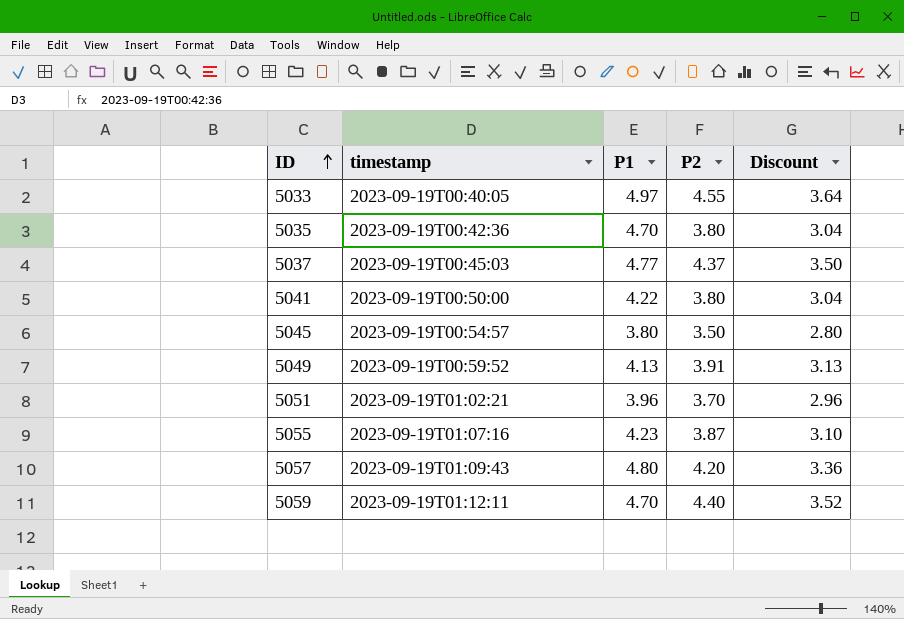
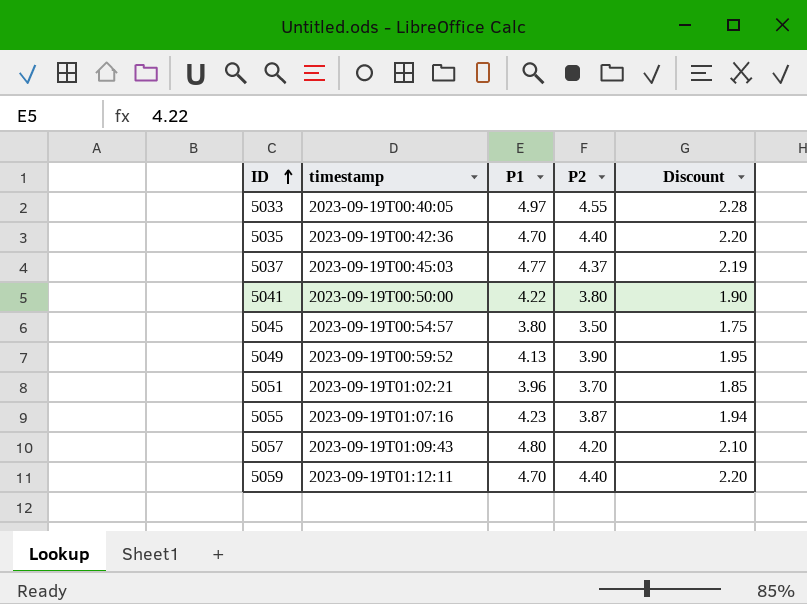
column Discount | formula: [P2] * 0.8 -> [P2] * 0.5
5035 | P2: 3.80 -> 4.40
5049 | P2: 3.91 -> 3.90

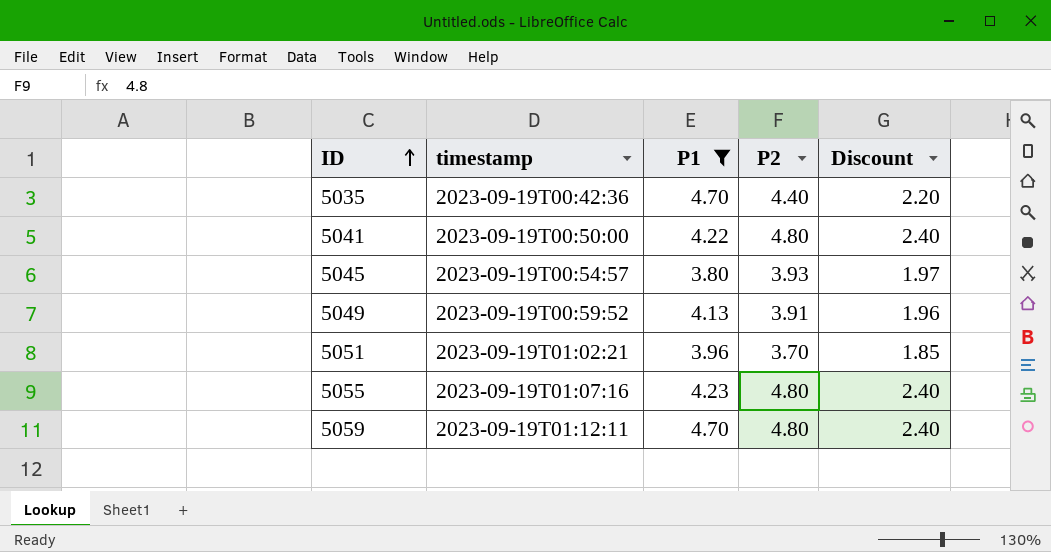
filter: none -> P1 <= 4.70
5041 | P2: 3.80 -> 4.80
5041 | Discount: 1.90 -> 2.40
5045 | P2: 3.50 -> 3.93
5045 | Discount: 1.75 -> 1.97
5049 | P2: 3.90 -> 3.91
5049 | Discount: 1.95 -> 1.96
5055 | P2: 3.87 -> 4.80
5055 | Discount: 1.94 -> 2.40
5059 | P2: 4.40 -> 4.80
5059 | Discount: 2.20 -> 2.40

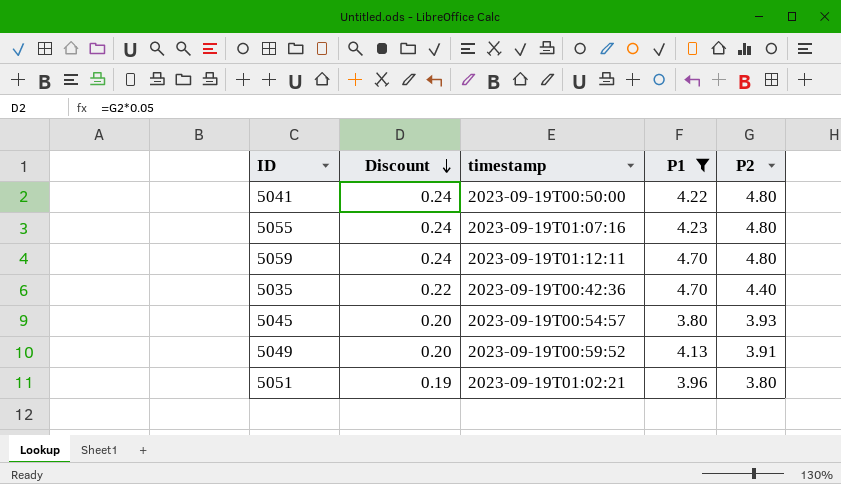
row order: ID ascending -> Discount descending
column Discount | formula: [P2] * 0.5 -> [P2] * 0.05
column Discount | position: 5 -> 2
5051 | P2: 3.70 -> 3.80

